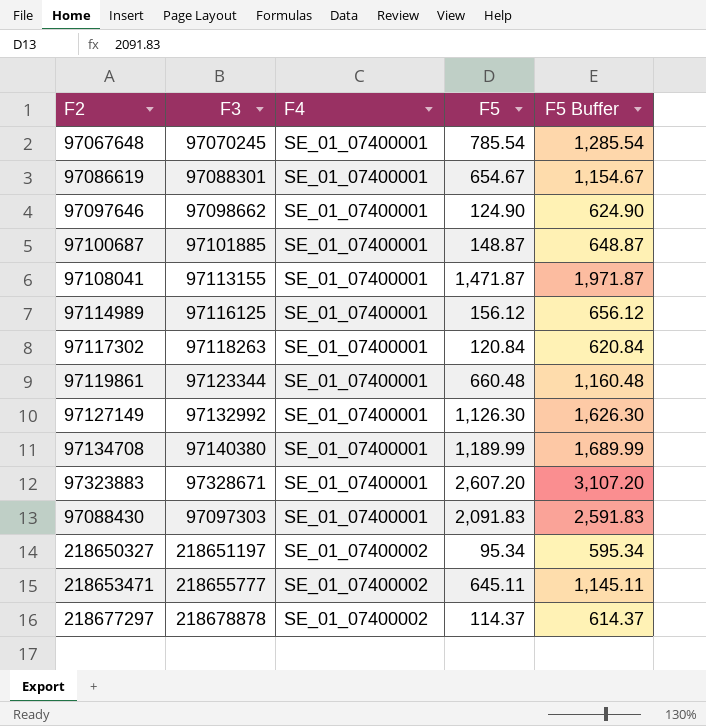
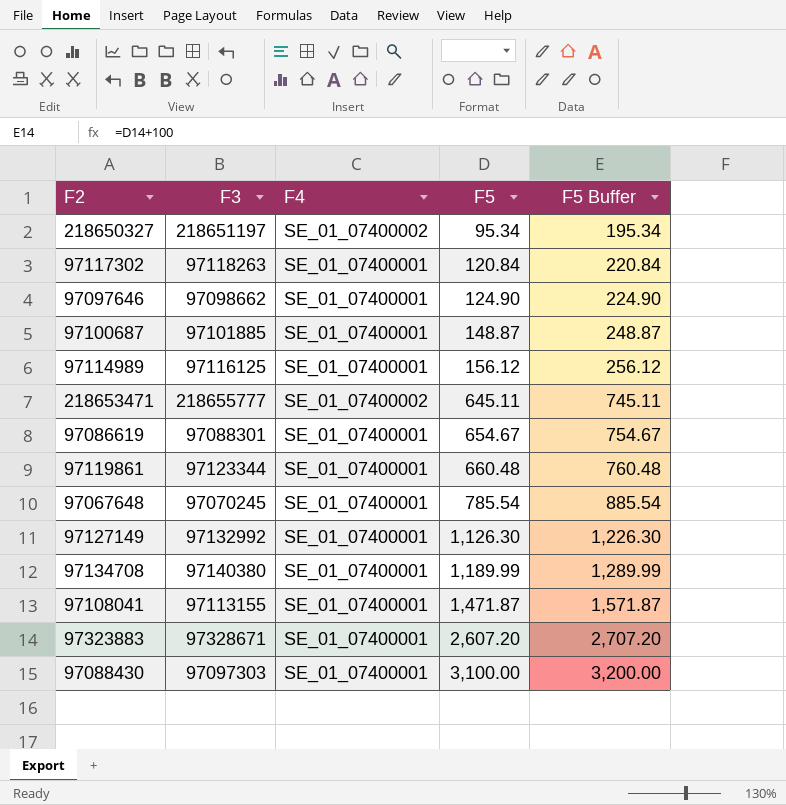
row order: F4 ascending -> F5 ascending
column F5 Buffer | formula: [F5] + 500 -> [F5] + 100
row 218677297: 218678878 | SE_01_07400002 | 114.37 | 614.37 -> none
97088430 | F5: 2,091.83 -> 3,100.00

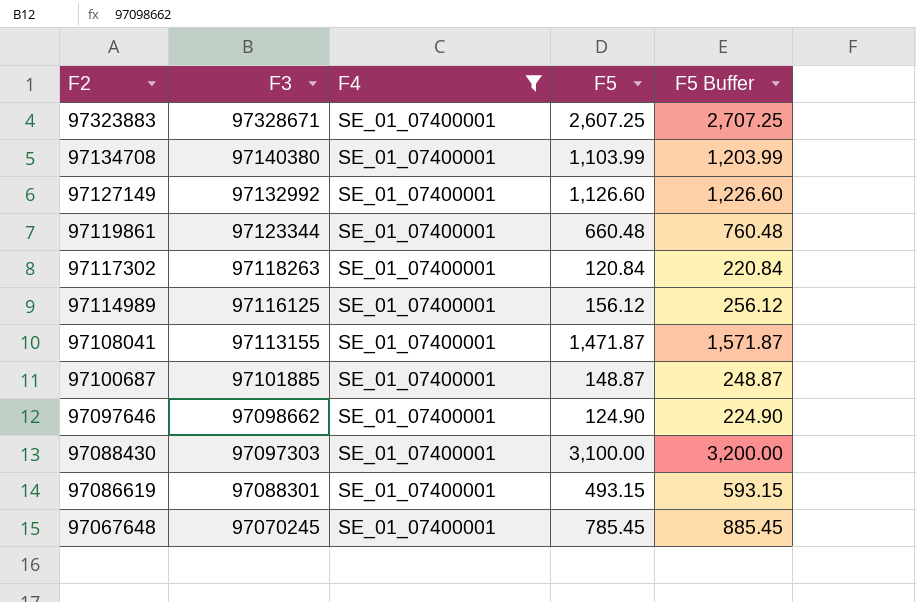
filter: none -> F4 = SE_01_07400001
row order: F5 ascending -> F2 descending
97323883 | F5: 2,607.20 -> 2,607.25
97323883 | F5 Buffer: 2,707.20 -> 2,707.25
97134708 | F5: 1,189.99 -> 1,103.99
97134708 | F5 Buffer: 1,289.99 -> 1,203.99
97127149 | F5: 1,126.30 -> 1,126.60
97127149 | F5 Buffer: 1,226.30 -> 1,226.60
97086619 | F5: 654.67 -> 493.15
97086619 | F5 Buffer: 754.67 -> 593.15
97067648 | F5: 785.54 -> 785.45
97067648 | F5 Buffer: 885.54 -> 885.45

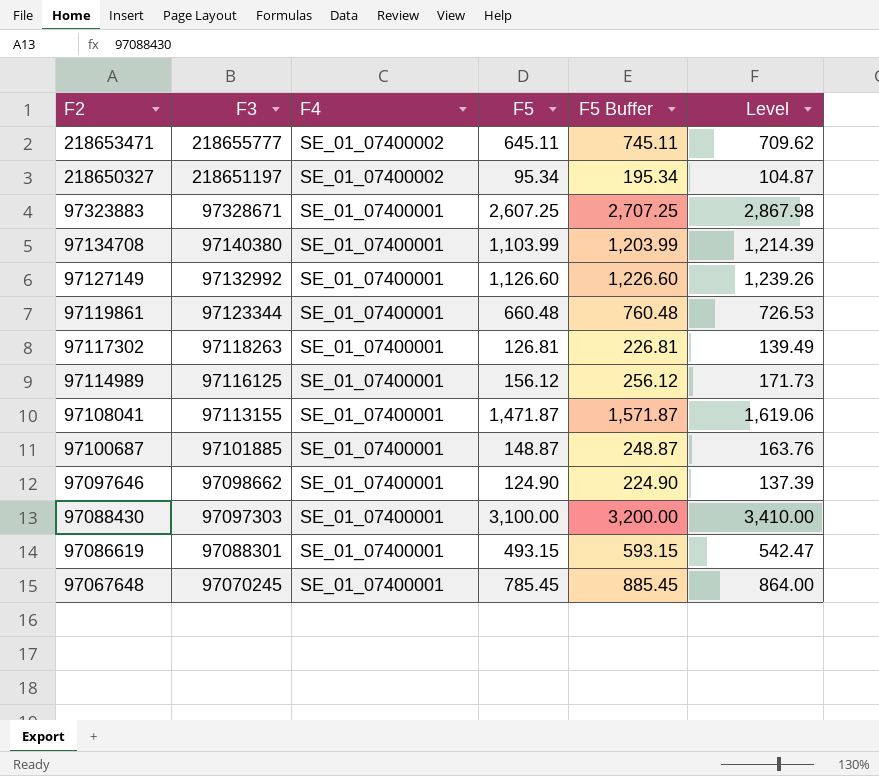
filter: F4 = SE_01_07400001 -> none
column Level | formula: none -> [F5] * 1.1
97117302 | F5: 120.84 -> 126.81
97117302 | F5 Buffer: 220.84 -> 226.81

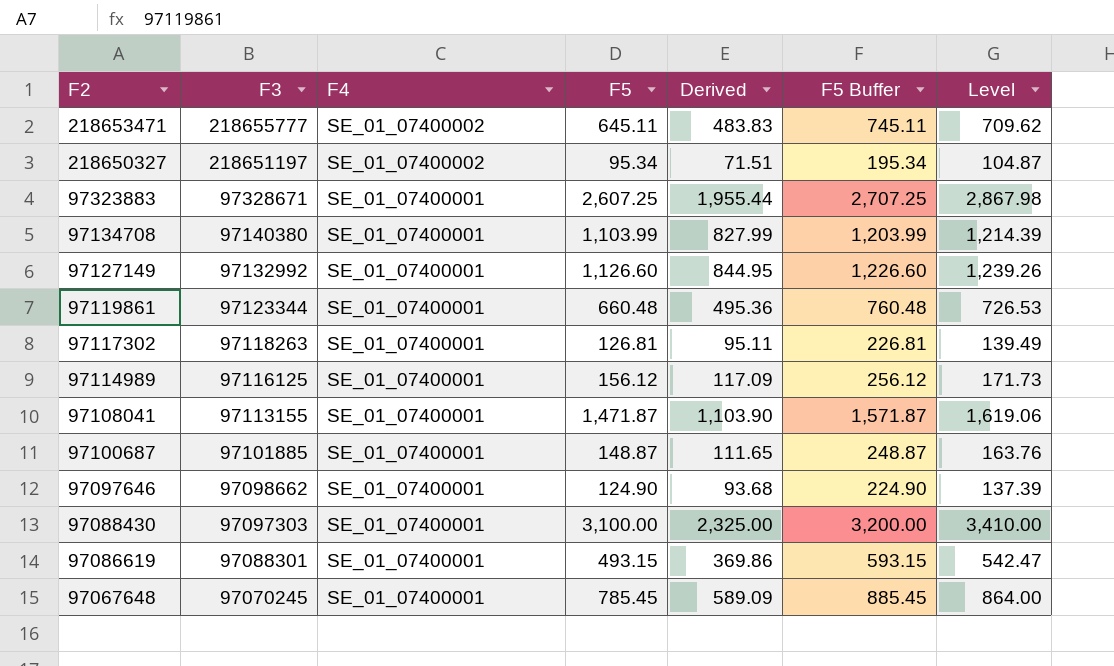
column Derived | formula: none -> [F5] * 0.75

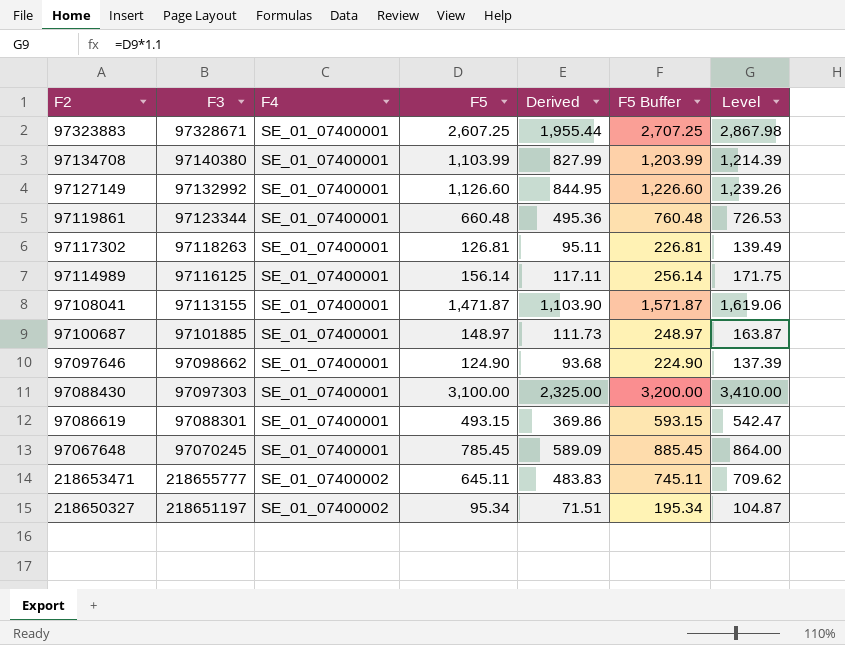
row order: F2 descending -> F4 ascending
97114989 | F5: 156.12 -> 156.14
97114989 | Derived: 117.09 -> 117.11
97114989 | F5 Buffer: 256.12 -> 256.14
97114989 | Level: 171.73 -> 171.75
97100687 | F5: 148.87 -> 148.97
97100687 | Derived: 111.65 -> 111.73
97100687 | F5 Buffer: 248.87 -> 248.97
97100687 | Level: 163.76 -> 163.87

